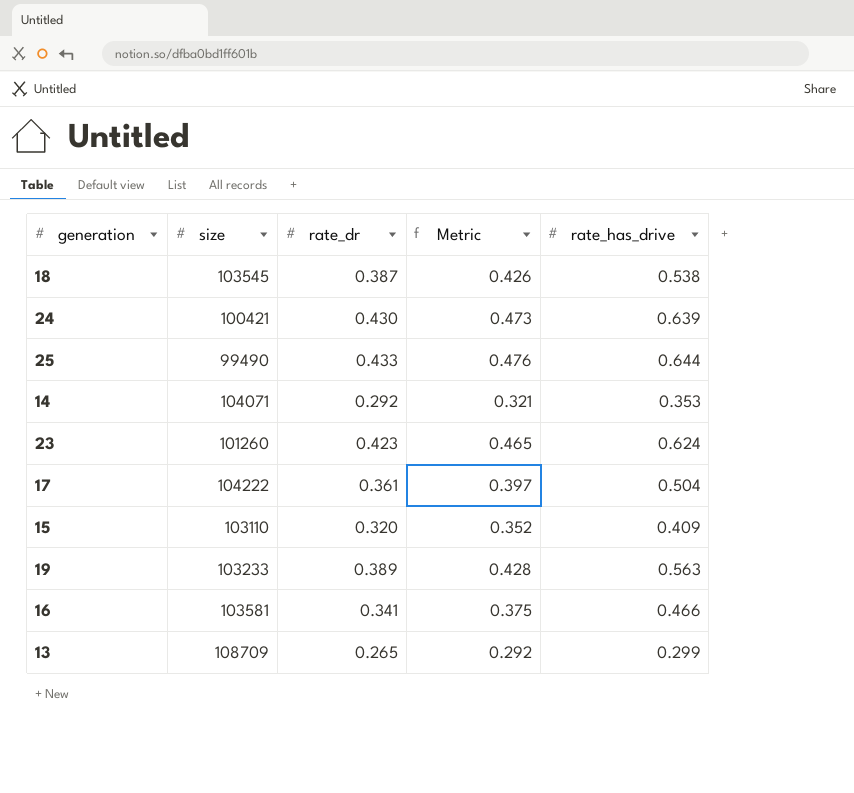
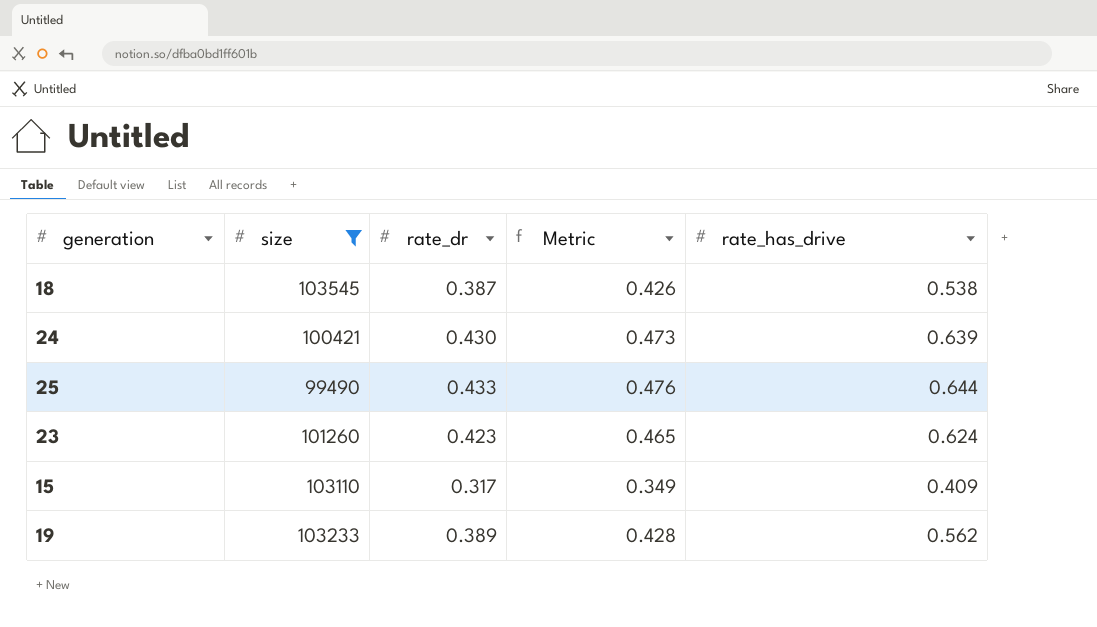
filter: none -> size <= 103545
15 | rate_dr: 0.320 -> 0.317
15 | Metric: 0.352 -> 0.349
19 | rate_has_drive: 0.563 -> 0.562

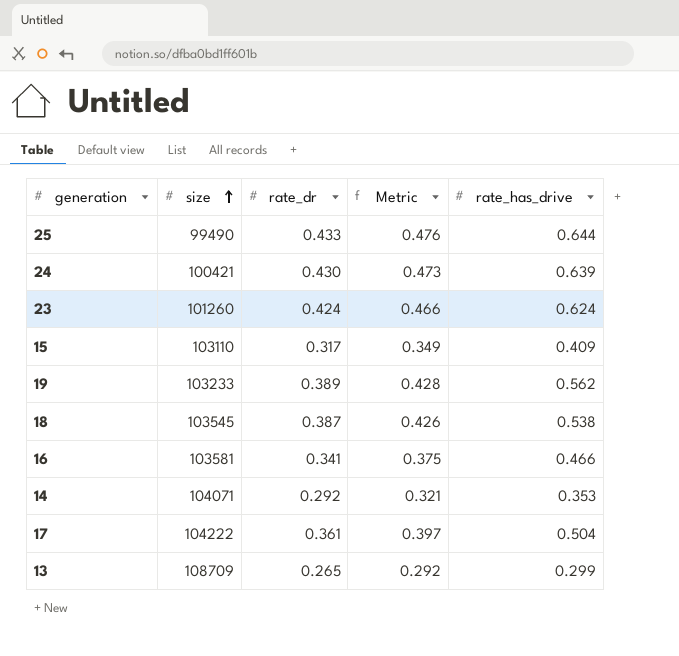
filter: size <= 103545 -> none
row order: none -> size ascending
23 | rate_dr: 0.423 -> 0.424
23 | Metric: 0.465 -> 0.466

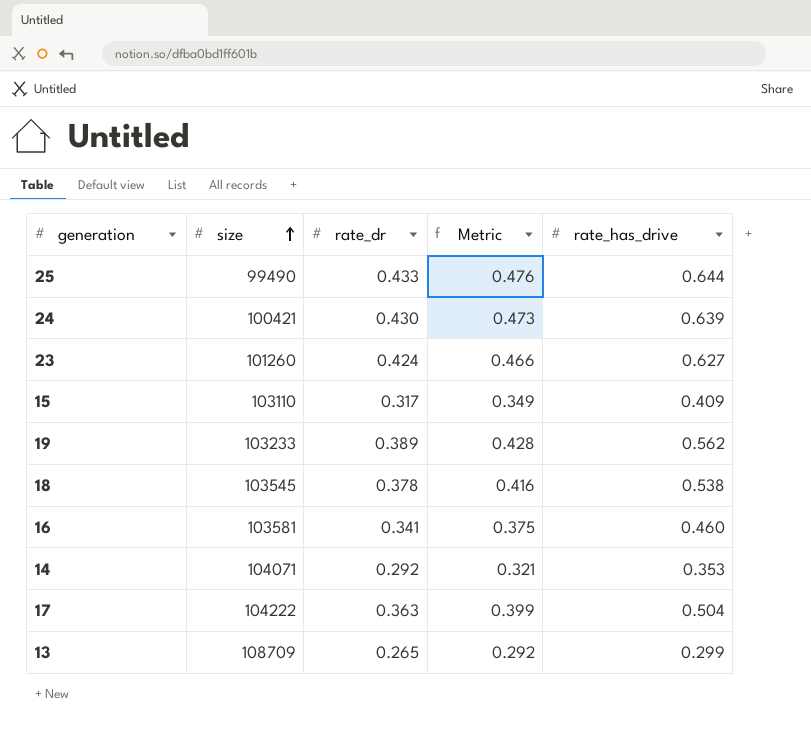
23 | rate_has_drive: 0.624 -> 0.627
18 | rate_dr: 0.387 -> 0.378
18 | Metric: 0.426 -> 0.416
16 | rate_has_drive: 0.466 -> 0.460
17 | rate_dr: 0.361 -> 0.363
17 | Metric: 0.397 -> 0.399

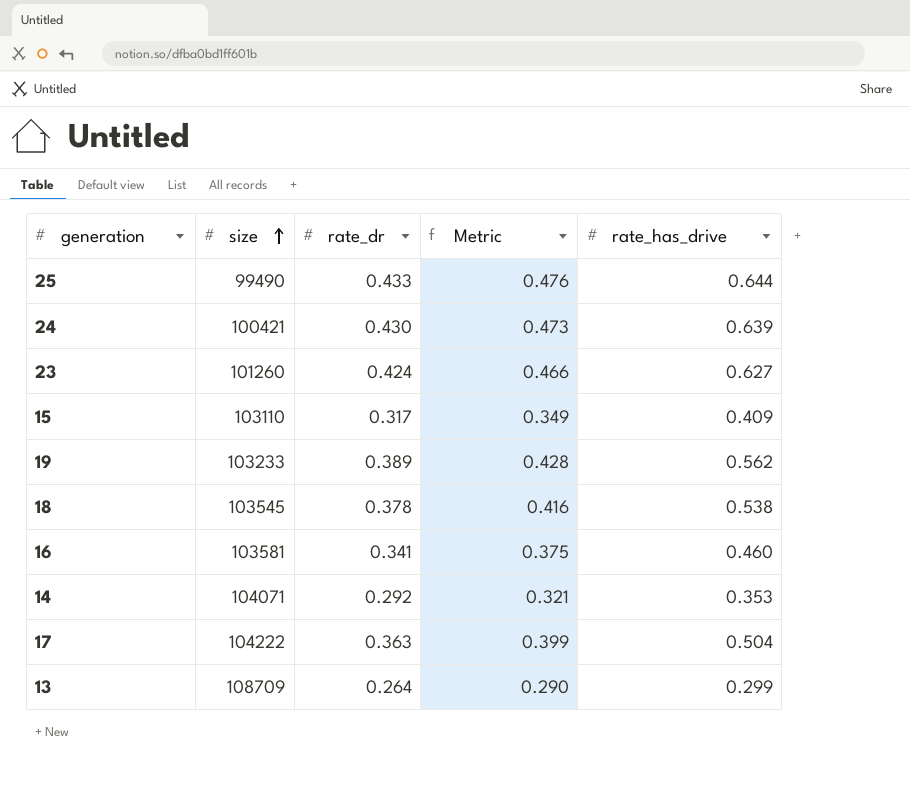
13 | rate_dr: 0.265 -> 0.264
13 | Metric: 0.292 -> 0.290

